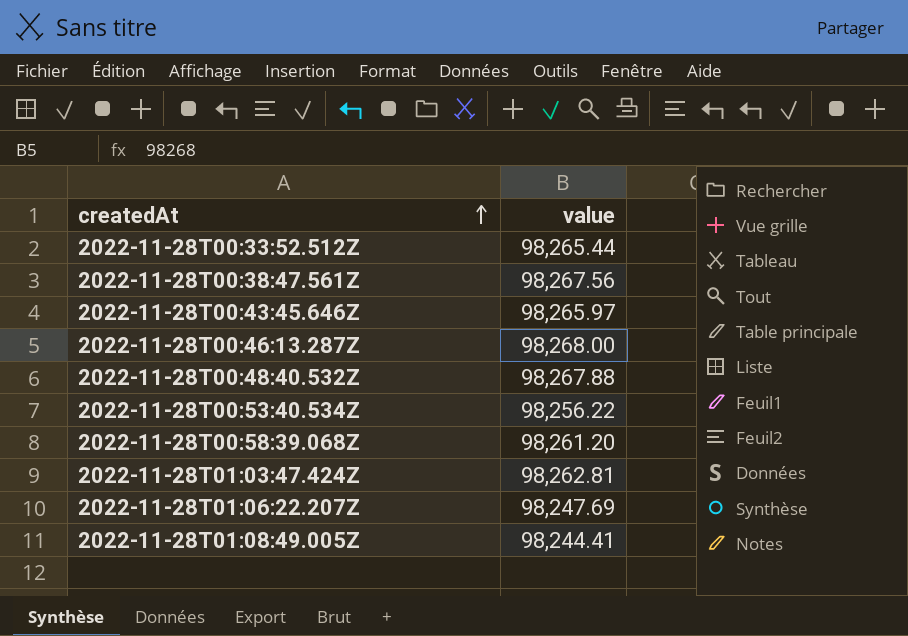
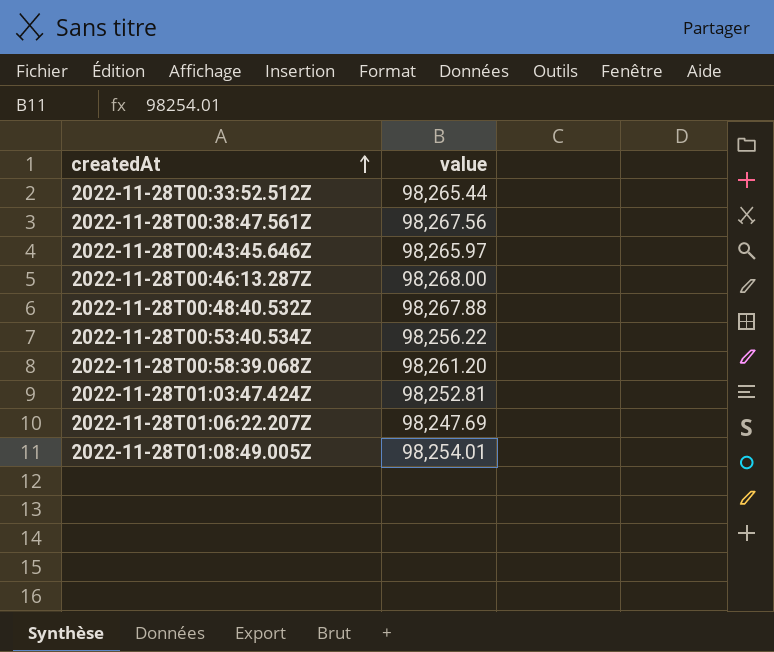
2022-11-28T01:03:47.424Z | value: 98,262.81 -> 98,252.81
2022-11-28T01:08:49.005Z | value: 98,244.41 -> 98,254.01

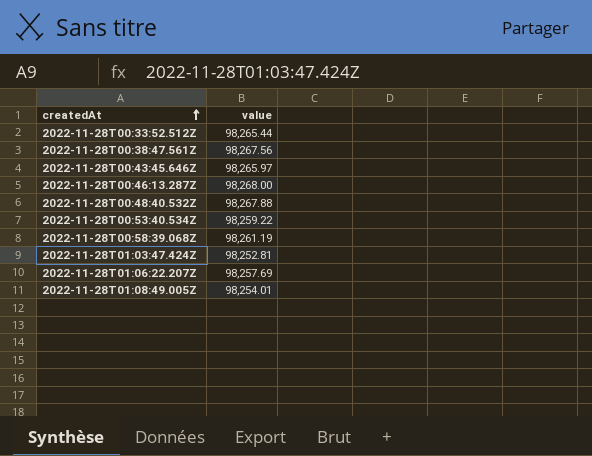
2022-11-28T00:53:40.534Z | value: 98,256.22 -> 98,259.22
2022-11-28T00:58:39.068Z | value: 98,261.20 -> 98,261.19
2022-11-28T01:06:22.207Z | value: 98,247.69 -> 98,257.69

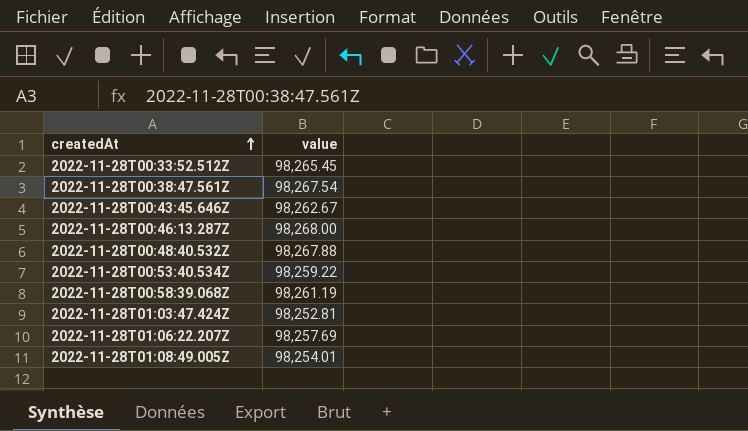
2022-11-28T00:33:52.512Z | value: 98,265.44 -> 98,265.45
2022-11-28T00:38:47.561Z | value: 98,267.56 -> 98,267.54
2022-11-28T00:43:45.646Z | value: 98,265.97 -> 98,262.67

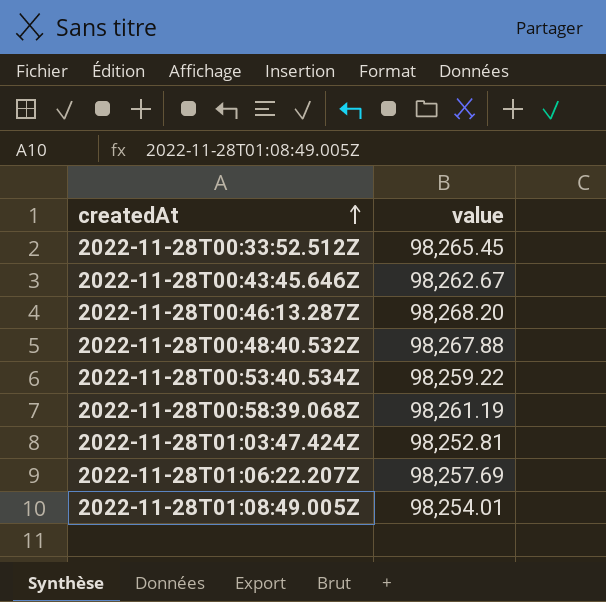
row 2022-11-28T00:38:47.561Z: 98,267.54 -> none
2022-11-28T00:46:13.287Z | value: 98,268.00 -> 98,268.20

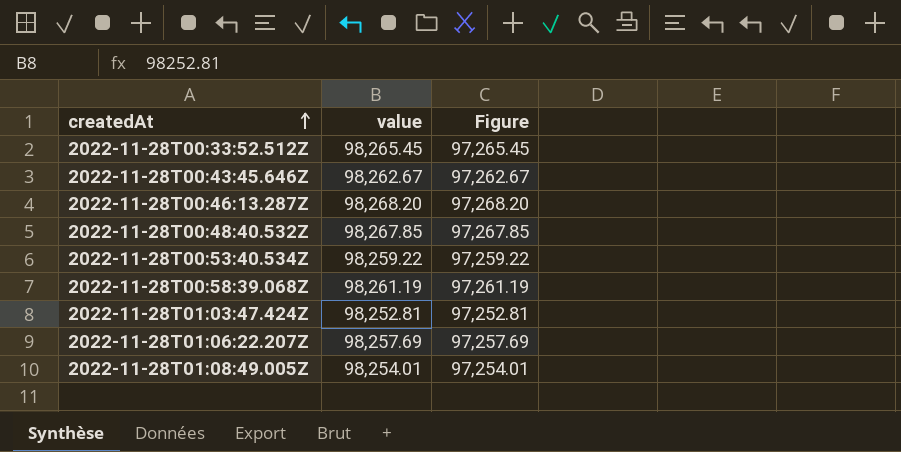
column Figure | formula: none -> [value] - 1000
2022-11-28T00:48:40.532Z | value: 98,267.88 -> 98,267.85

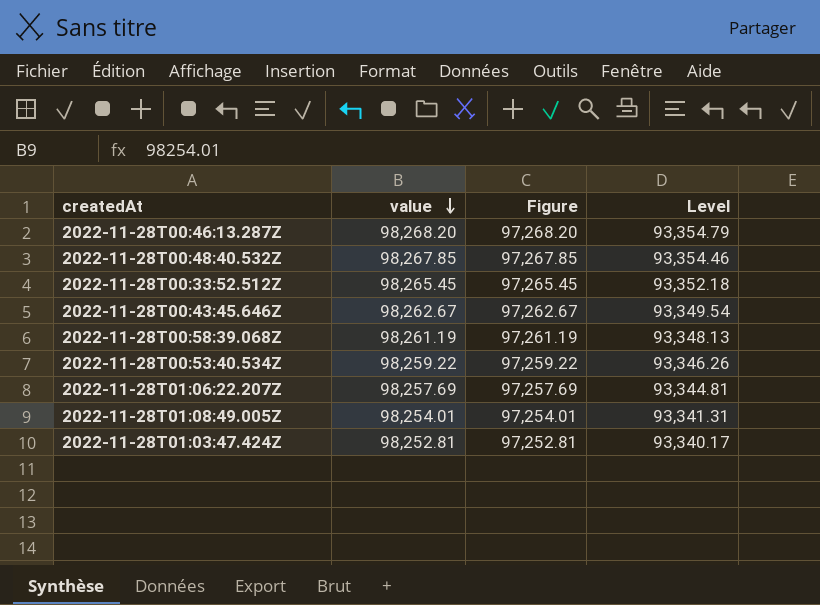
row order: createdAt ascending -> value descending
column Level | formula: none -> [value] * 0.95

